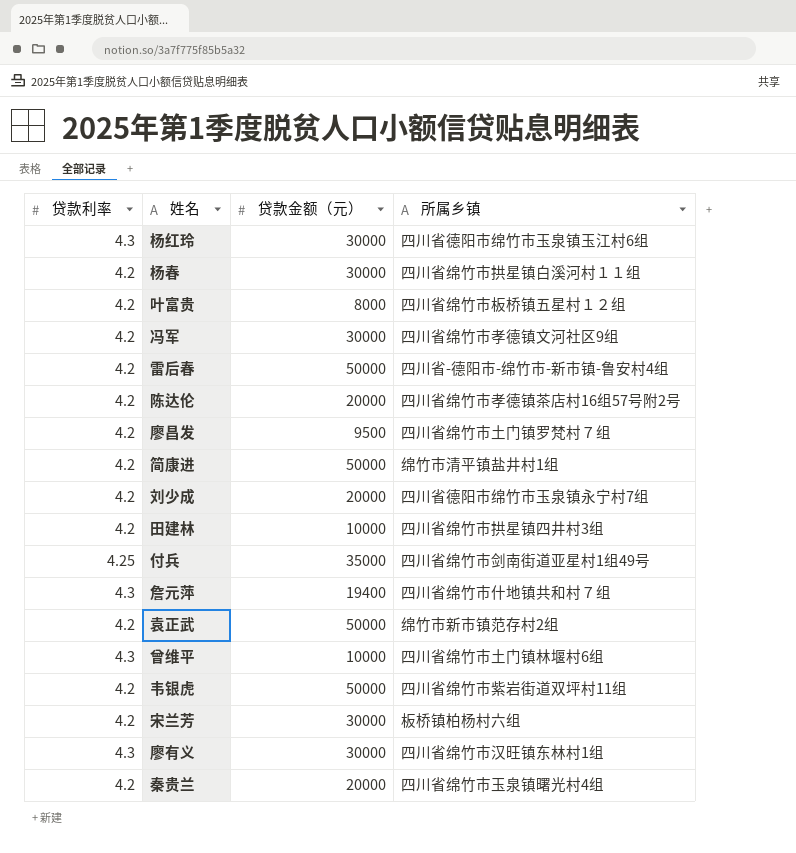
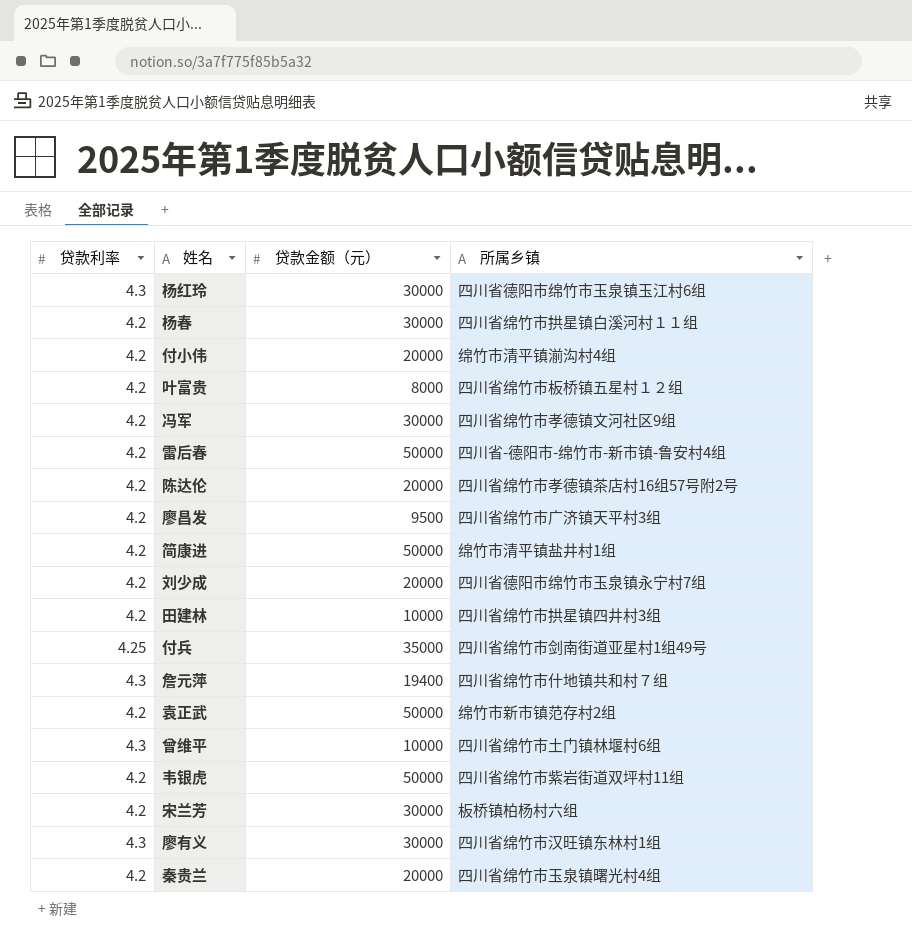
row 付小伟: none -> 4.2 | 20000 | 绵竹市清平镇湔沟村4组
廖昌发 | 所属乡镇: 四川省绵竹市土门镇罗梵村７组 -> 四川省绵竹市广济镇天平村3组

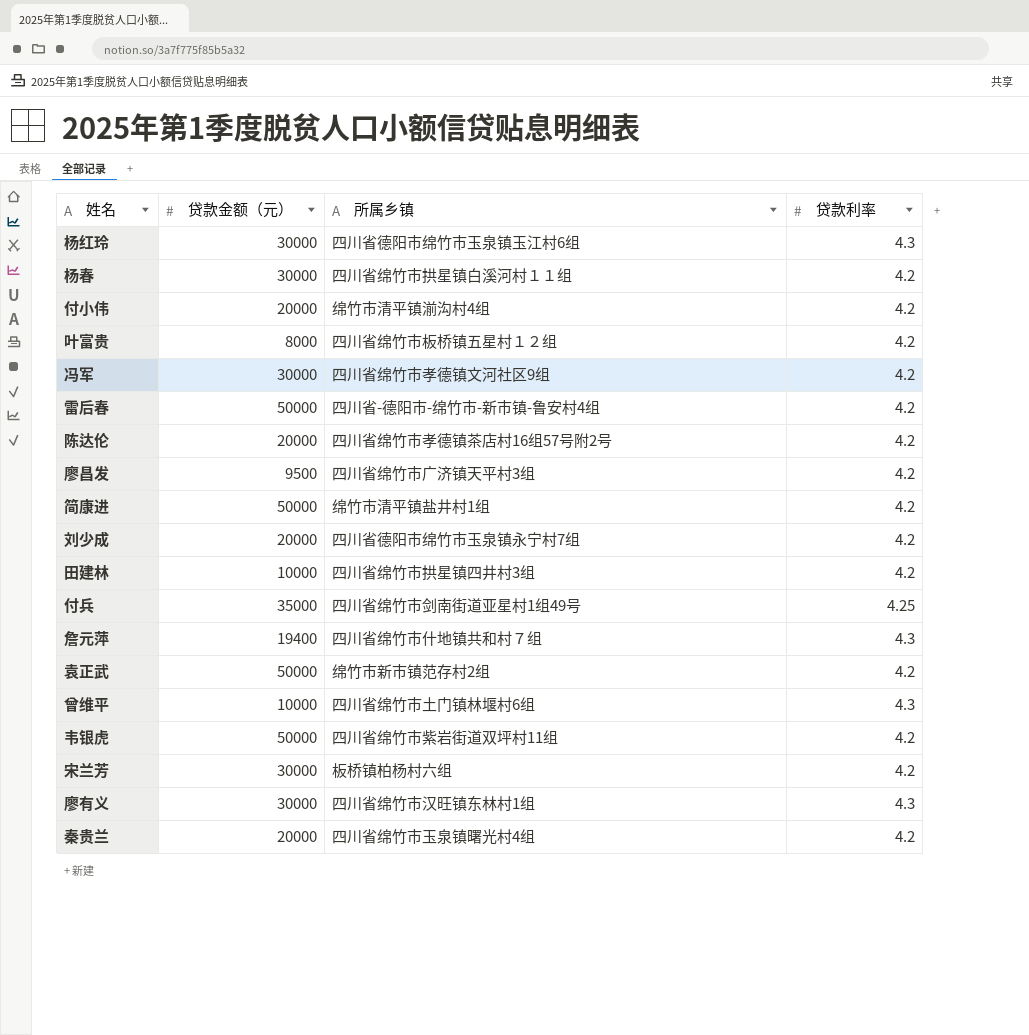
column 贷款利率 | position: 1 -> 4

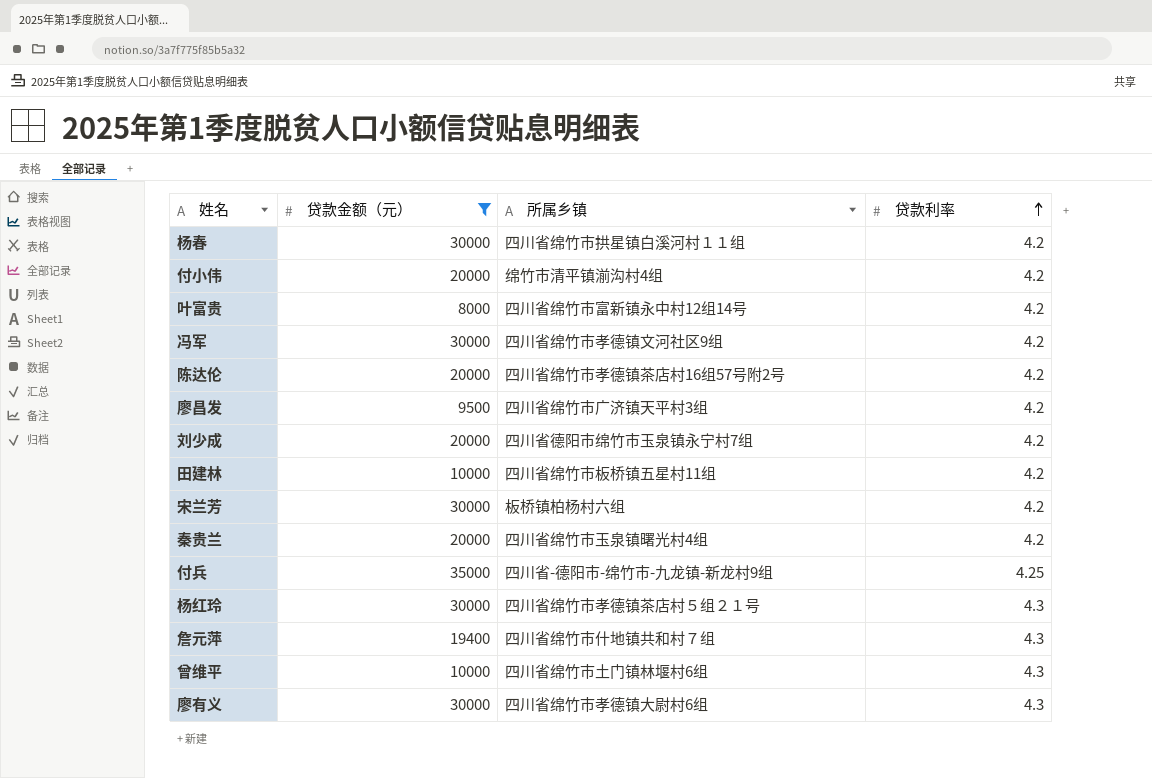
filter: none -> 贷款金额（元） != 50000
row order: none -> 贷款利率 ascending
叶富贵 | 所属乡镇: 四川省绵竹市板桥镇五星村１２组 -> 四川省绵竹市富新镇永中村12组14号
田建林 | 所属乡镇: 四川省绵竹市拱星镇四井村3组 -> 四川省绵竹市板桥镇五星村11组
付兵 | 所属乡镇: 四川省绵竹市剑南街道亚星村1组49号 -> 四川省-德阳市-绵竹市-九龙镇-新龙村9组
杨红玲 | 所属乡镇: 四川省德阳市绵竹市玉泉镇玉江村6组 -> 四川省绵竹市孝德镇茶店村５组２１号
廖有义 | 所属乡镇: 四川省绵竹市汉旺镇东林村1组 -> 四川省绵竹市孝德镇大尉村6组

